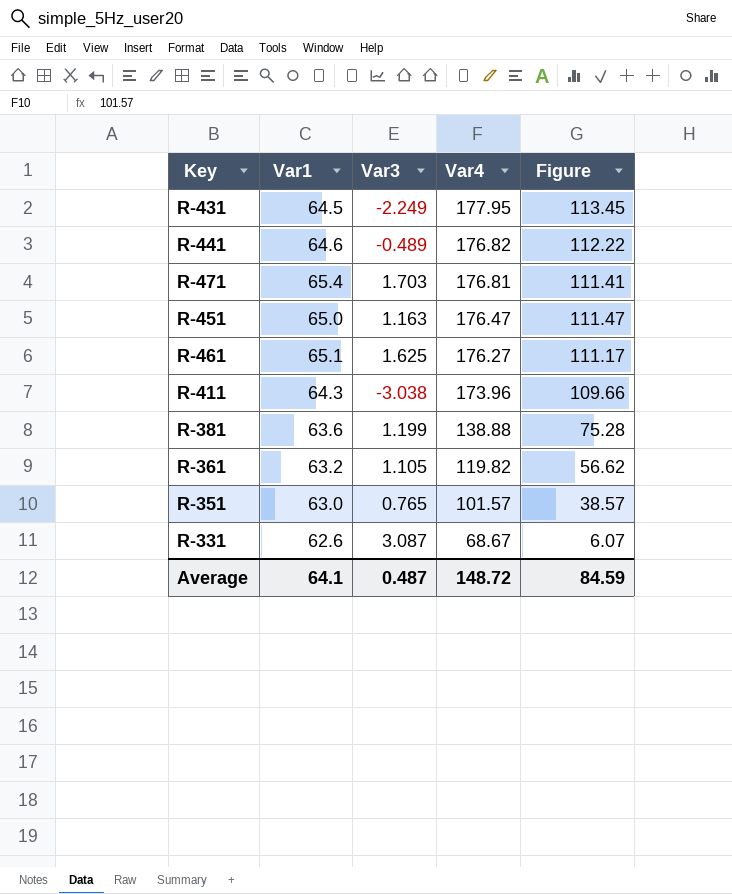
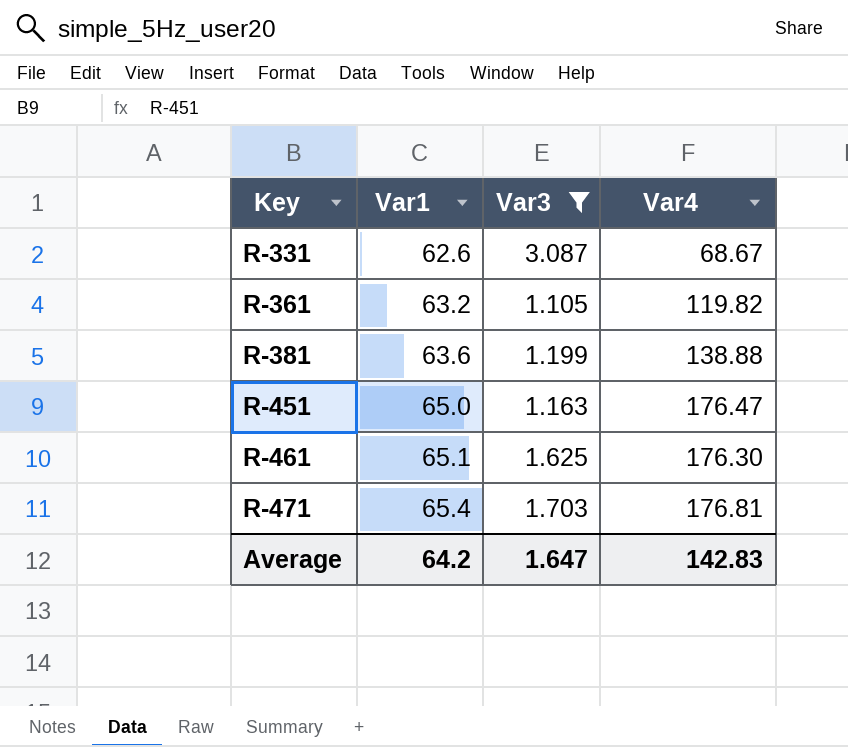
filter: none -> Var3 >= 1.105
row order: Var4 descending -> Key ascending
column Figure | formula: [Var4] - [Var1] -> none
R-461 | Var4: 176.27 -> 176.30
Average | Var1: 64.1 -> 64.2
Average | Var3: 0.487 -> 1.647
Average | Var4: 148.72 -> 142.83

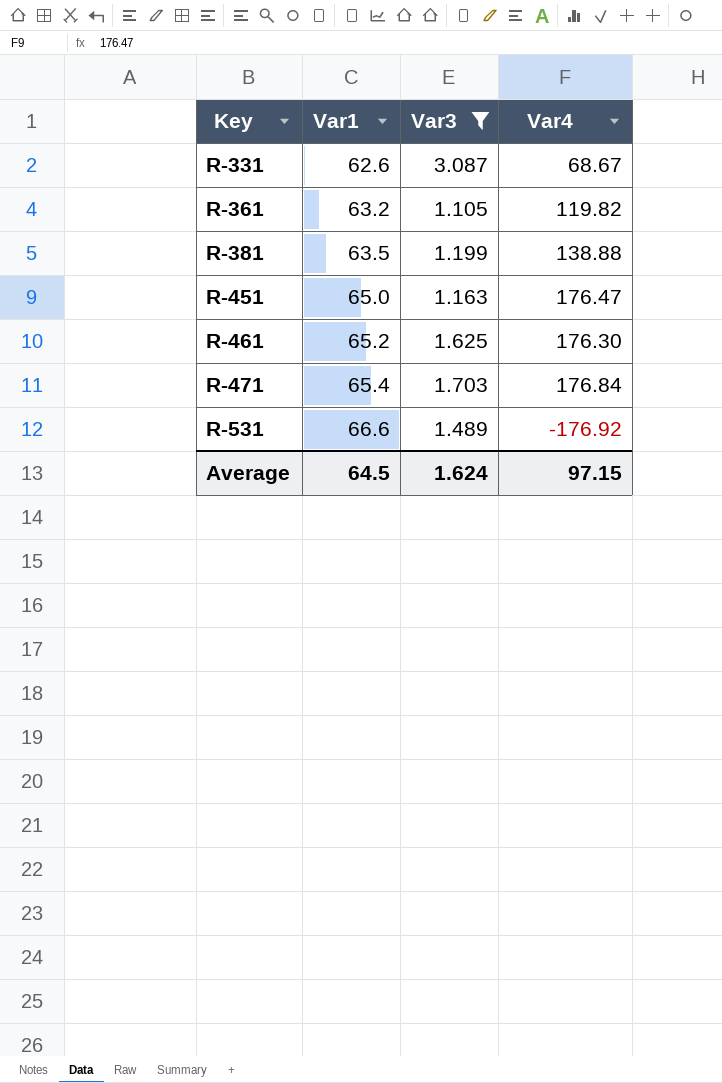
R-381 | Var1: 63.6 -> 63.5
R-461 | Var1: 65.1 -> 65.2
R-471 | Var4: 176.81 -> 176.84
row R-531: none -> 66.6 | 1.489 | -176.92
Average | Var1: 64.2 -> 64.5
Average | Var3: 1.647 -> 1.624
Average | Var4: 142.83 -> 97.15

